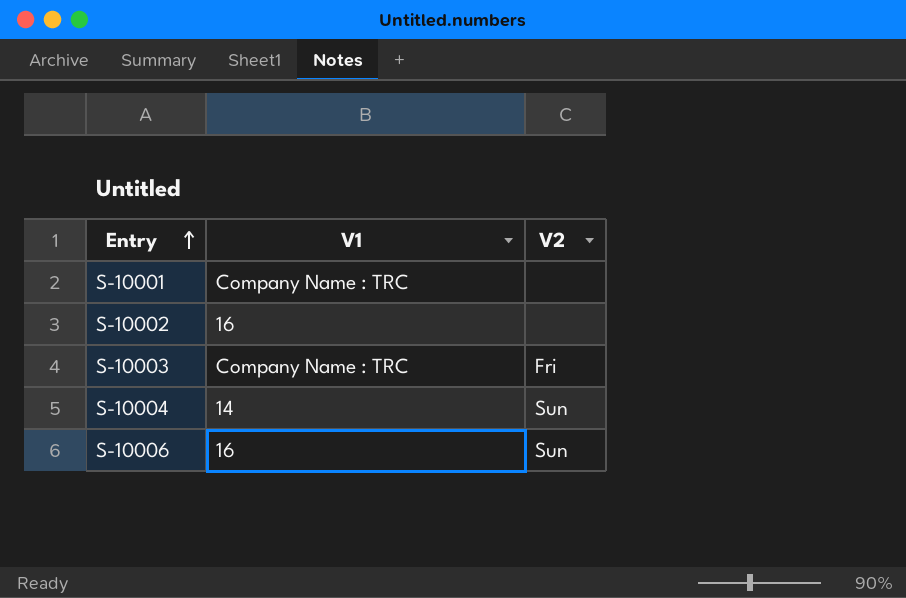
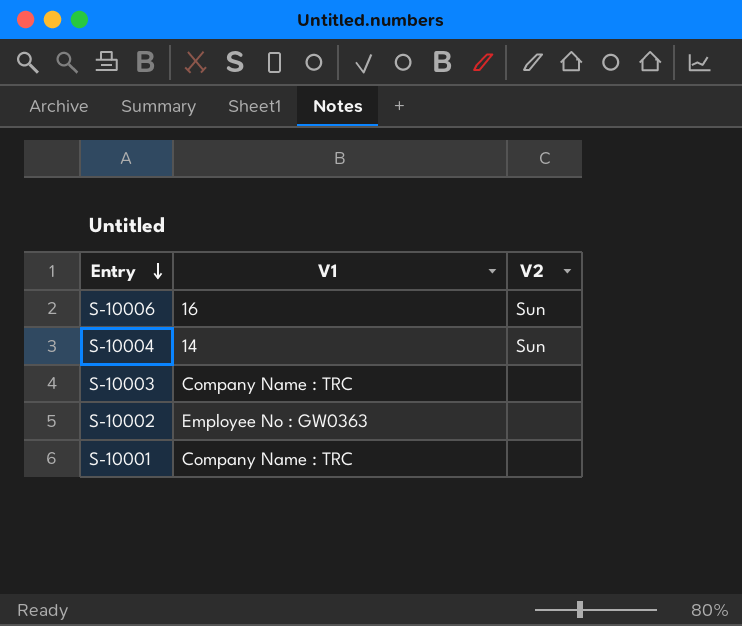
row order: Entry ascending -> Entry descending
S-10003 | V2: Fri -> none
S-10002 | V1: 16 -> Employee No : GW0363

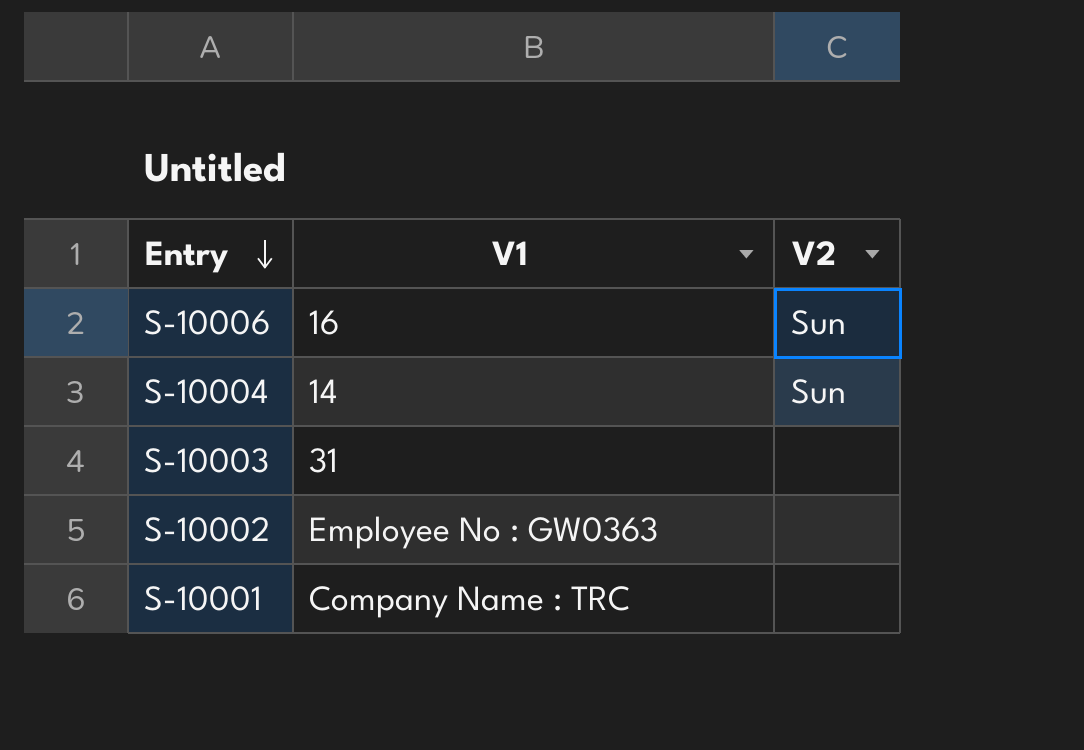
S-10003 | V1: Company Name : TRC -> 31

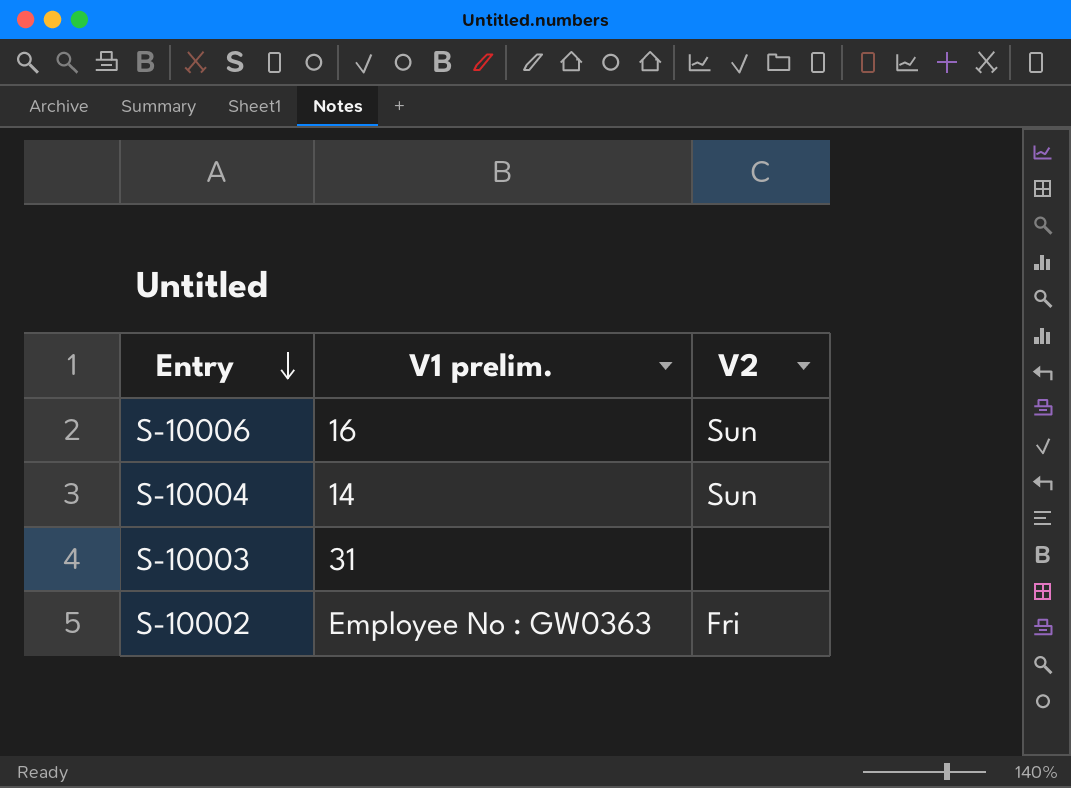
column name: V1 -> V1 prelim.
row S-10001: Company Name : TRC | none -> none
S-10002 | V2: none -> Fri

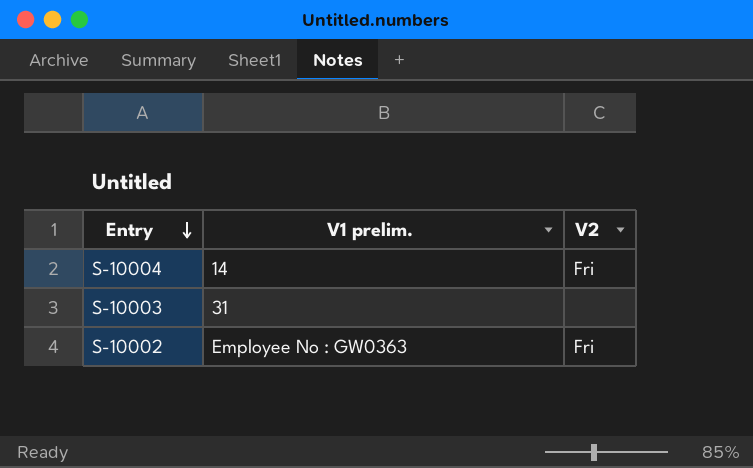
row S-10006: 16 | Sun -> none
S-10004 | V2: Sun -> Fri

